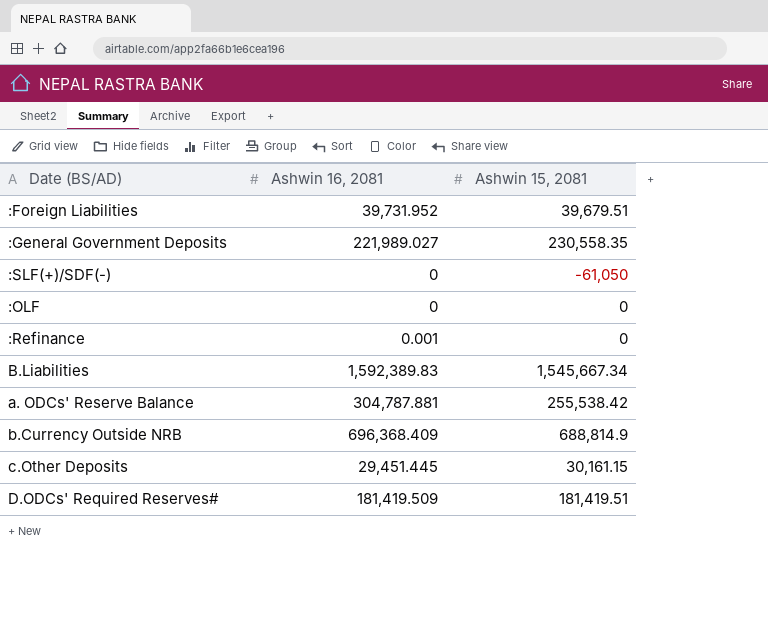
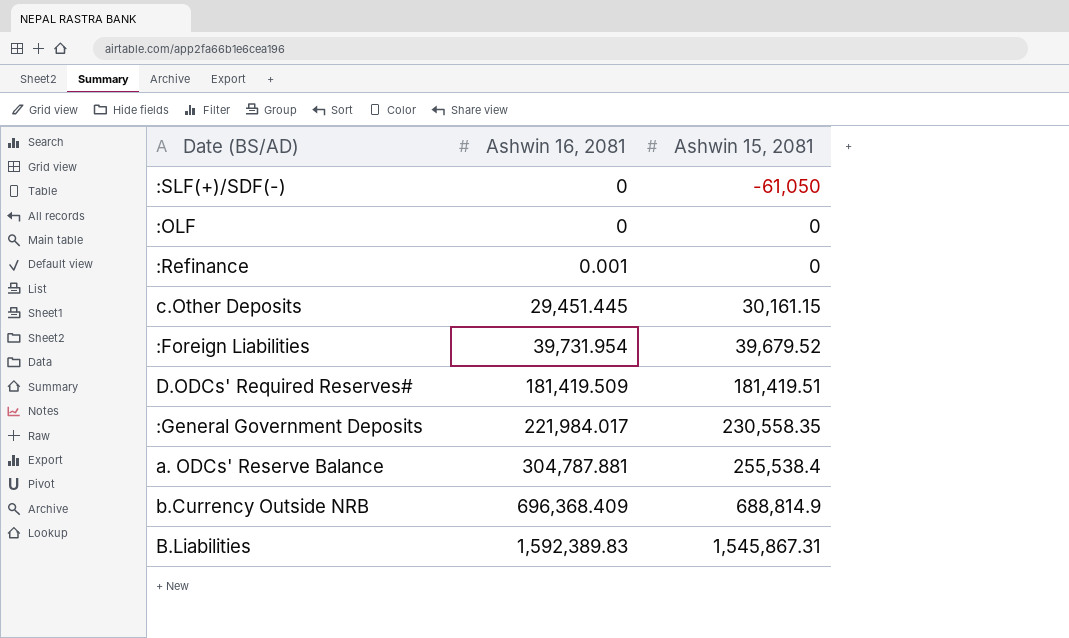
row order: none -> Ashwin 16, 2081 ascending
:Foreign Liabilities | Ashwin 16, 2081: 39,731.952 -> 39,731.954
:Foreign Liabilities | Ashwin 15, 2081: 39,679.51 -> 39,679.52
:General Government Deposits | Ashwin 16, 2081: 221,989.027 -> 221,984.017
a. ODCs' Reserve Balance | Ashwin 15, 2081: 255,538.42 -> 255,538.4
B.Liabilities | Ashwin 15, 2081: 1,545,667.34 -> 1,545,867.31

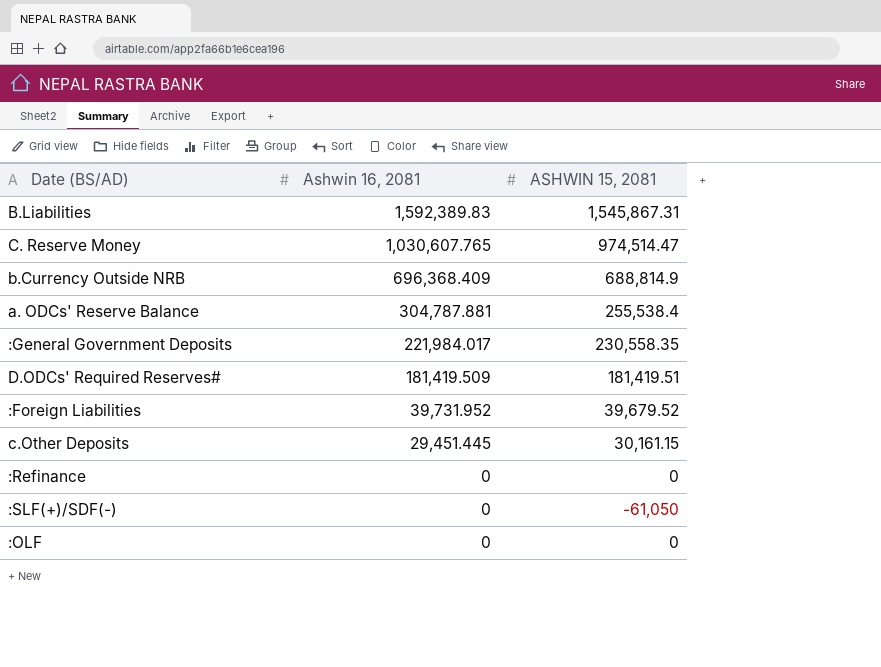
row order: Ashwin 16, 2081 ascending -> Ashwin 16, 2081 descending
column name: Ashwin 15, 2081 -> ASHWIN 15, 2081
row C. Reserve Money: none -> 1,030,607.765 | 974,514.47
:Foreign Liabilities | Ashwin 16, 2081: 39,731.954 -> 39,731.952
:Refinance | Ashwin 16, 2081: 0.001 -> 0

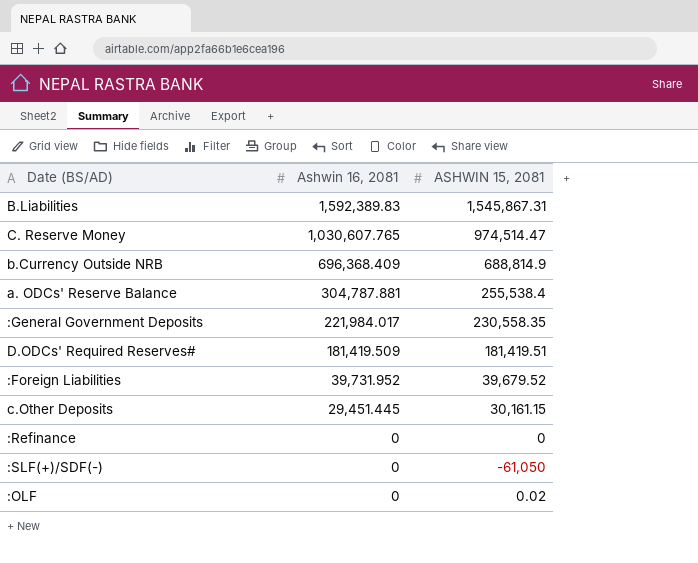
:OLF | ASHWIN 15, 2081: 0 -> 0.02

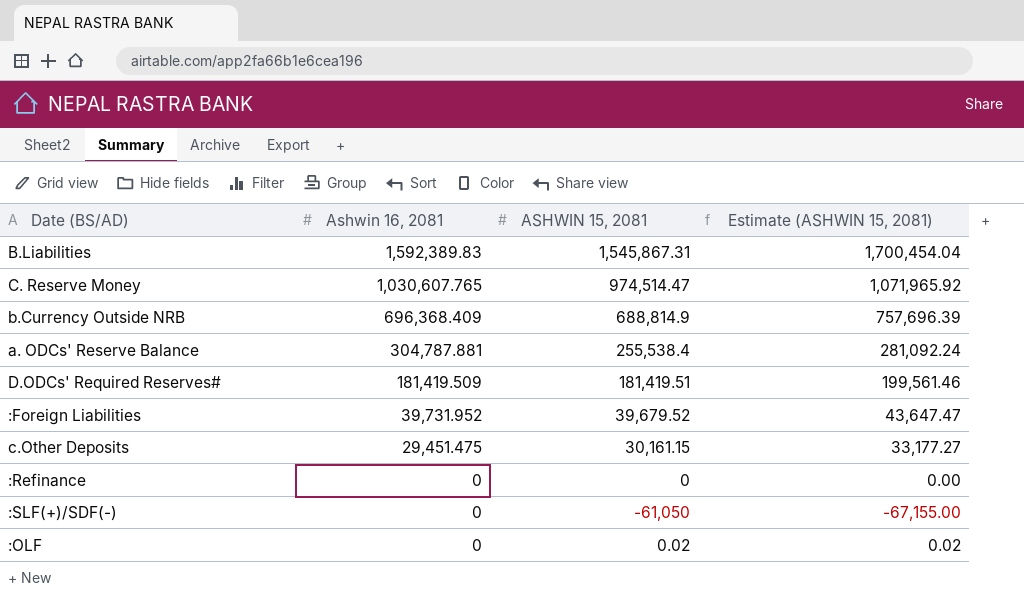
column Estimate (ASHWIN 15, 2081) | formula: none -> [ASHWIN 15, 2081] * 1.1
row :General Government Deposits: 221,984.017 | 230,558.35 -> none
c.Other Deposits | Ashwin 16, 2081: 29,451.445 -> 29,451.475

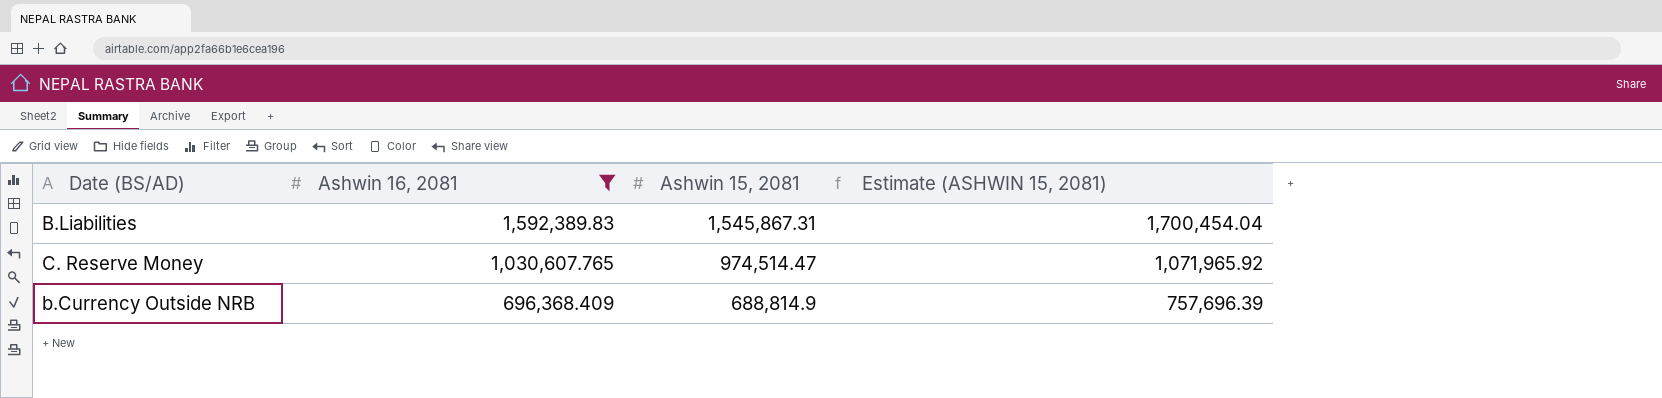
filter: none -> Ashwin 16, 2081 >= 696,368.409
column name: ASHWIN 15, 2081 -> Ashwin 15, 2081

